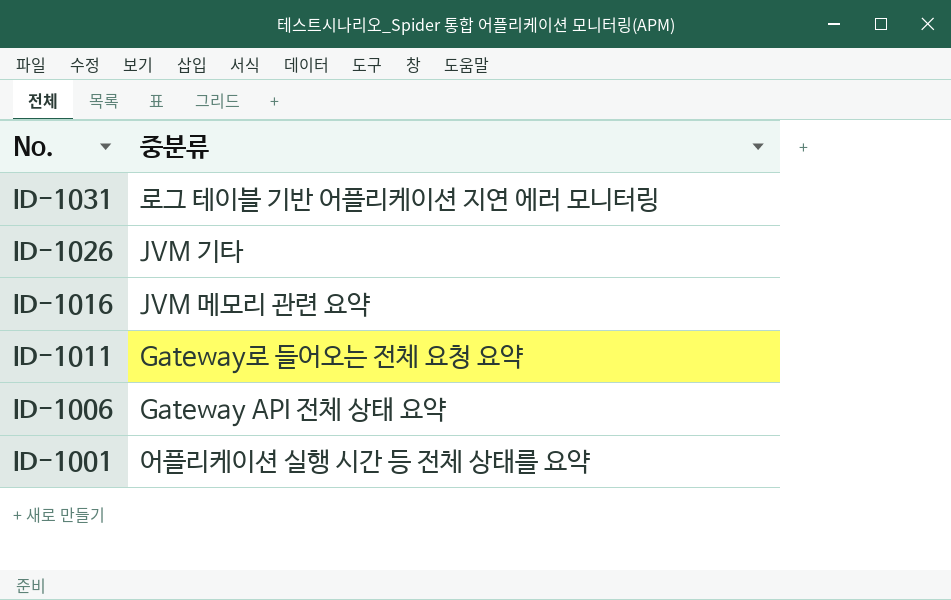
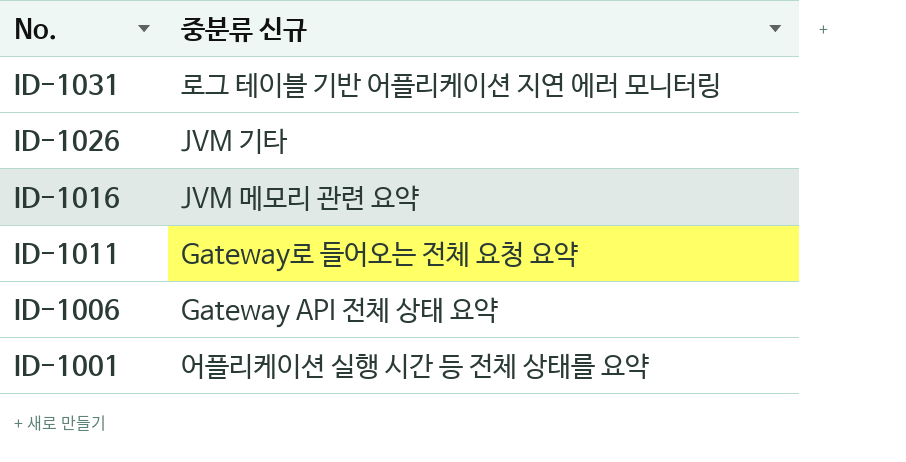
column name: 중분류 -> 중분류 신규

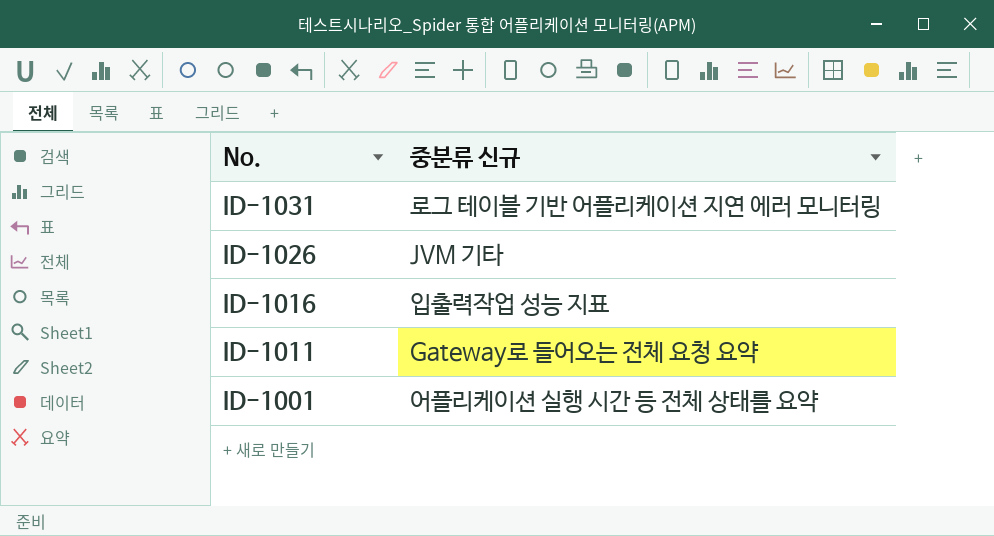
row ID-1006: Gateway API 전체 상태 요약 -> none
ID-1016 | 중분류 신규: JVM 메모리 관련 요약 -> 입출력작업 성능 지표

